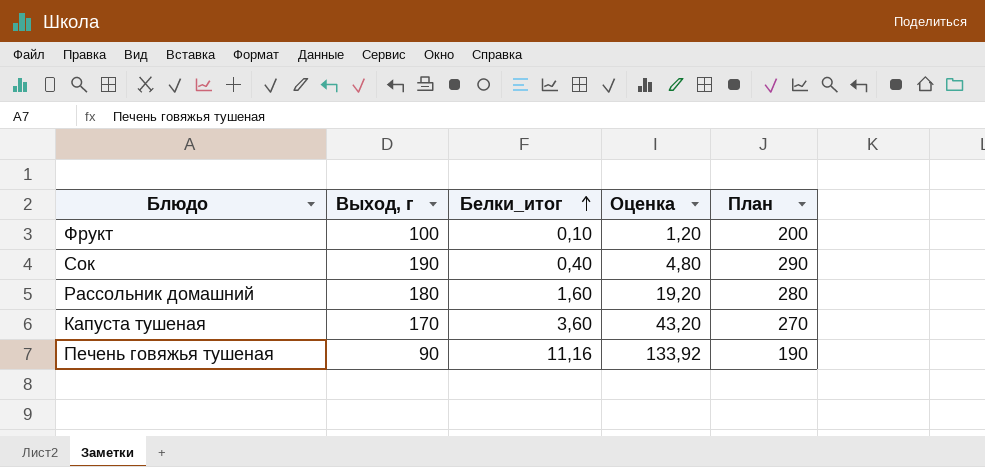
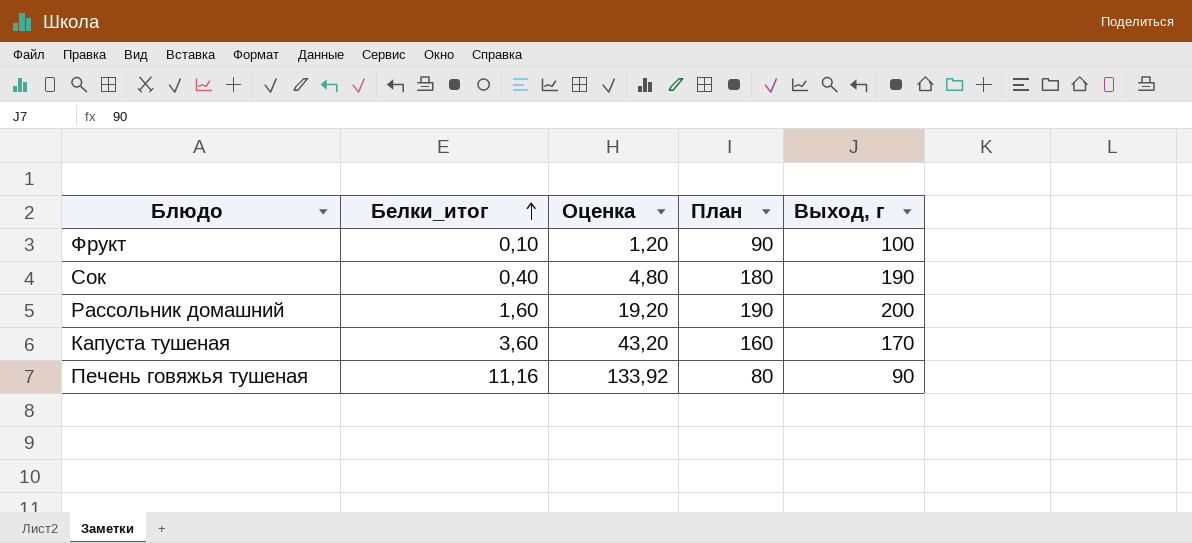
column План | formula: [Выход, г] + 100 -> [Выход, г] - 10
column Выход, г | position: 2 -> 5
Рассольник домашний | Выход, г: 180 -> 200

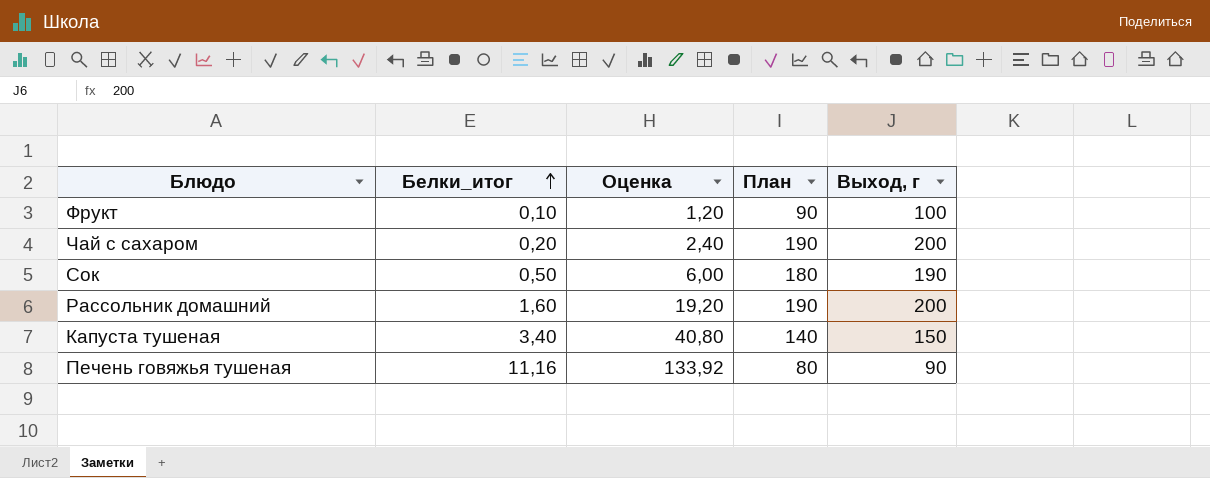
row Чай с сахаром: none -> 0,20 | 2,40 | 190 | 200
Сок | Белки_итог: 0,40 -> 0,50
Сок | Оценка: 4,80 -> 6,00
Капуста тушеная | Белки_итог: 3,60 -> 3,40
Капуста тушеная | Оценка: 43,20 -> 40,80
Капуста тушеная | План: 160 -> 140
Капуста тушеная | Выход, г: 170 -> 150

